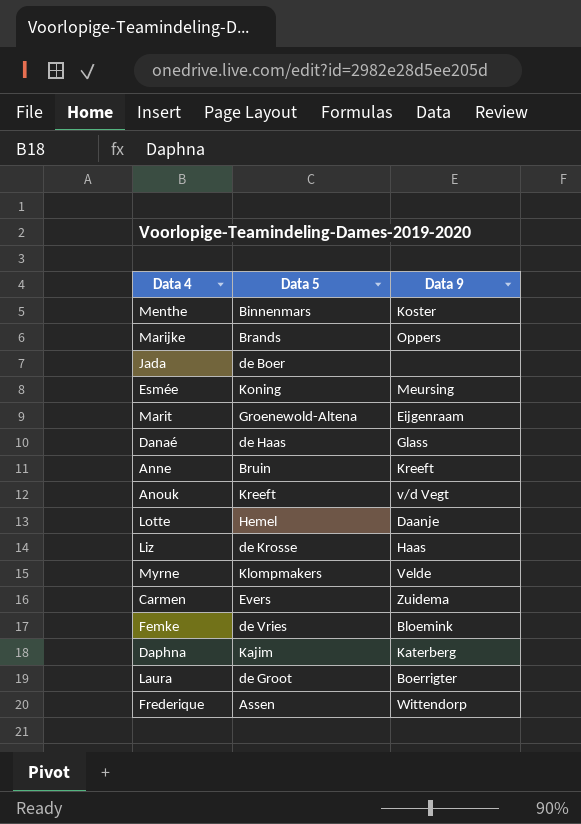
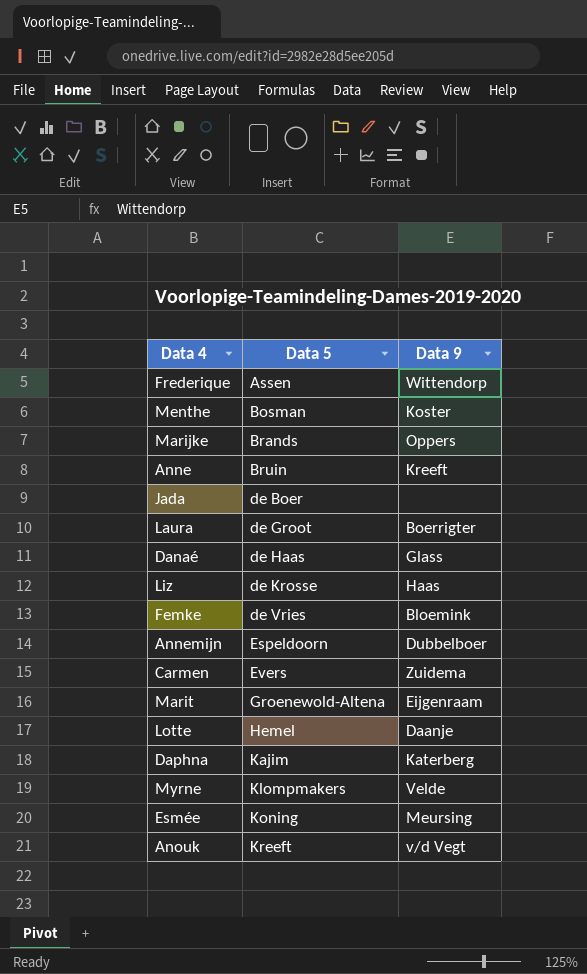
row order: none -> Data 5 ascending
Menthe | Data 5: Binnenmars -> Bosman
row Annemijn: none -> Espeldoorn | Dubbelboer

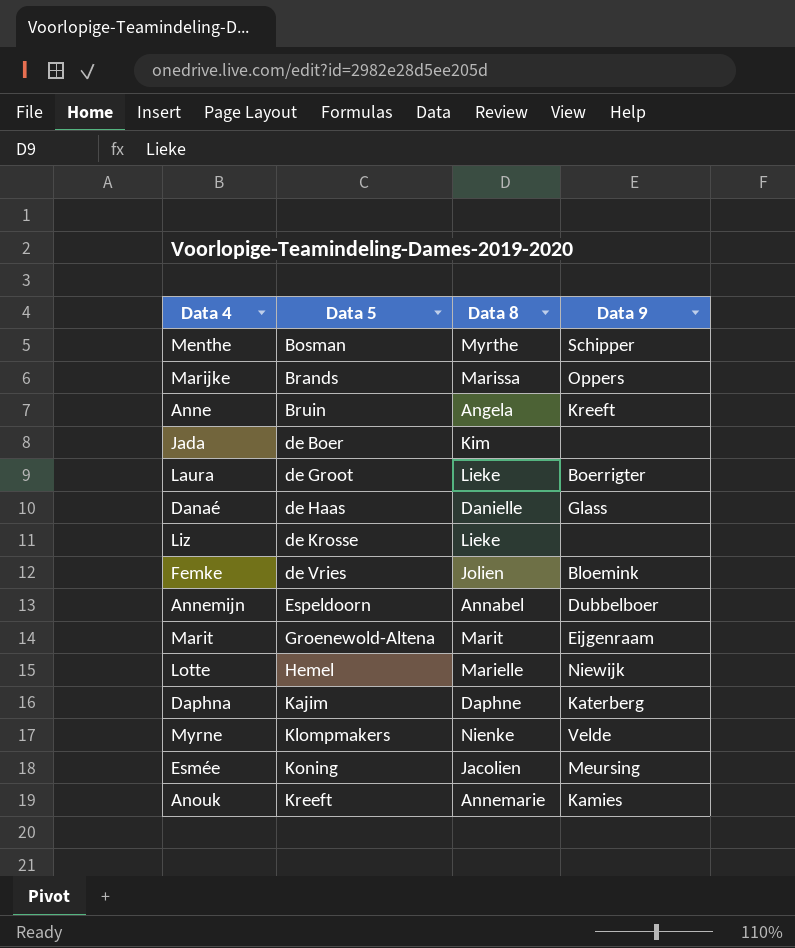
column Data 8 | position: none -> 3
row Frederique: Assen | Wittendorp -> none
row Carmen: Evers | Zuidema -> none
Menthe | Data 9: Koster -> Schipper
Liz | Data 9: Haas -> none
Lotte | Data 9: Daanje -> Niewijk
Anouk | Data 9: v/d Vegt -> Kamies

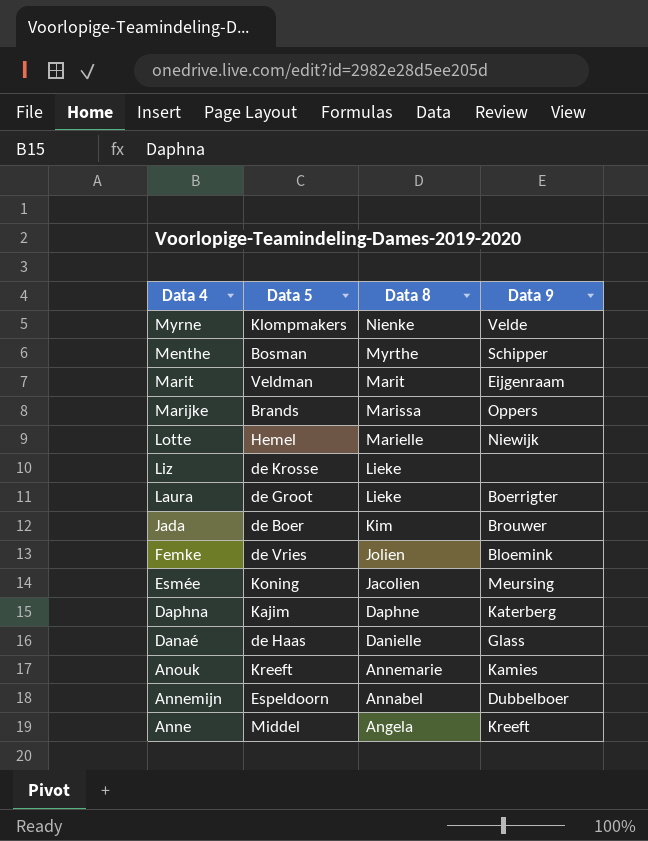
row order: Data 5 ascending -> Data 4 descending
Marit | Data 5: Groenewold-Altena -> Veldman
Jada | Data 9: none -> Brouwer
Anne | Data 5: Bruin -> Middel

